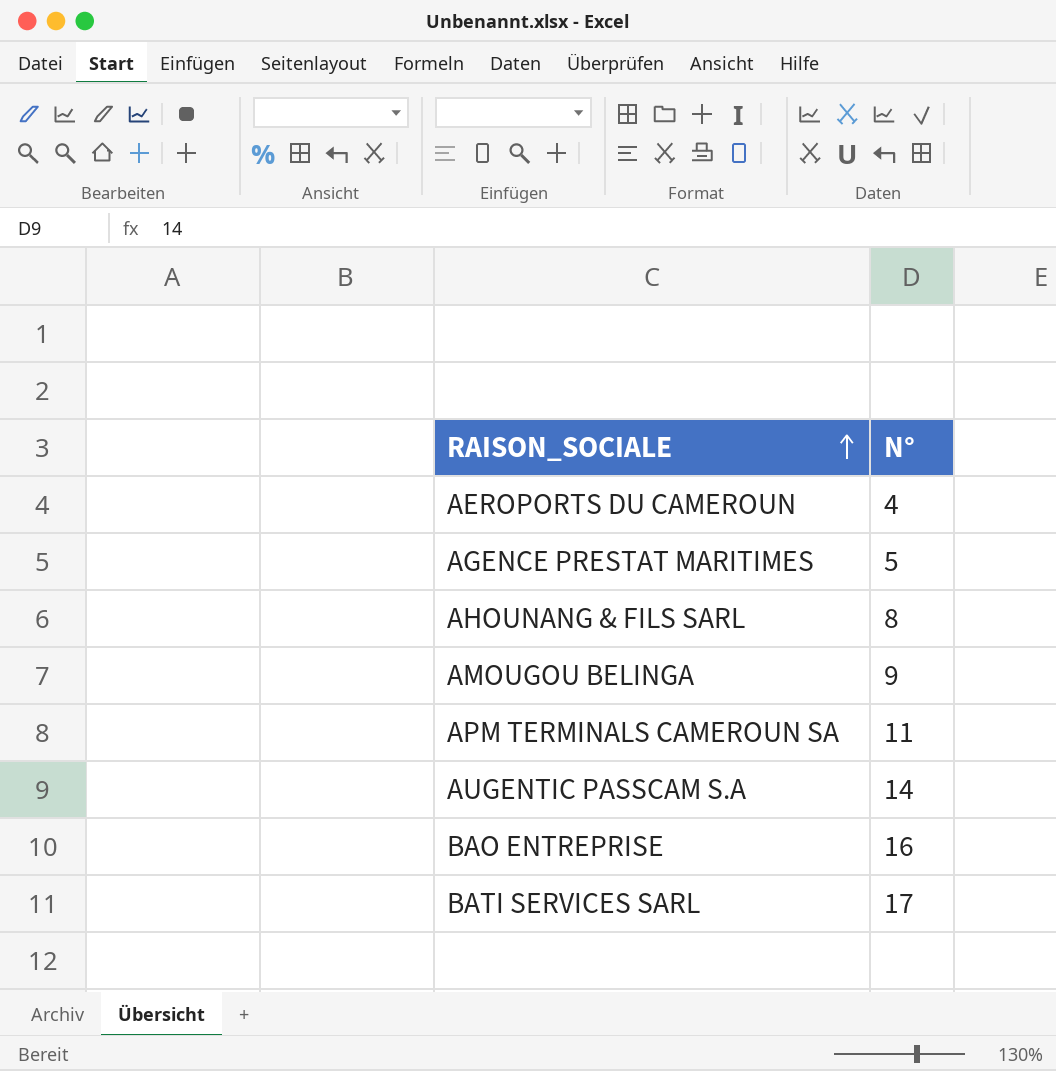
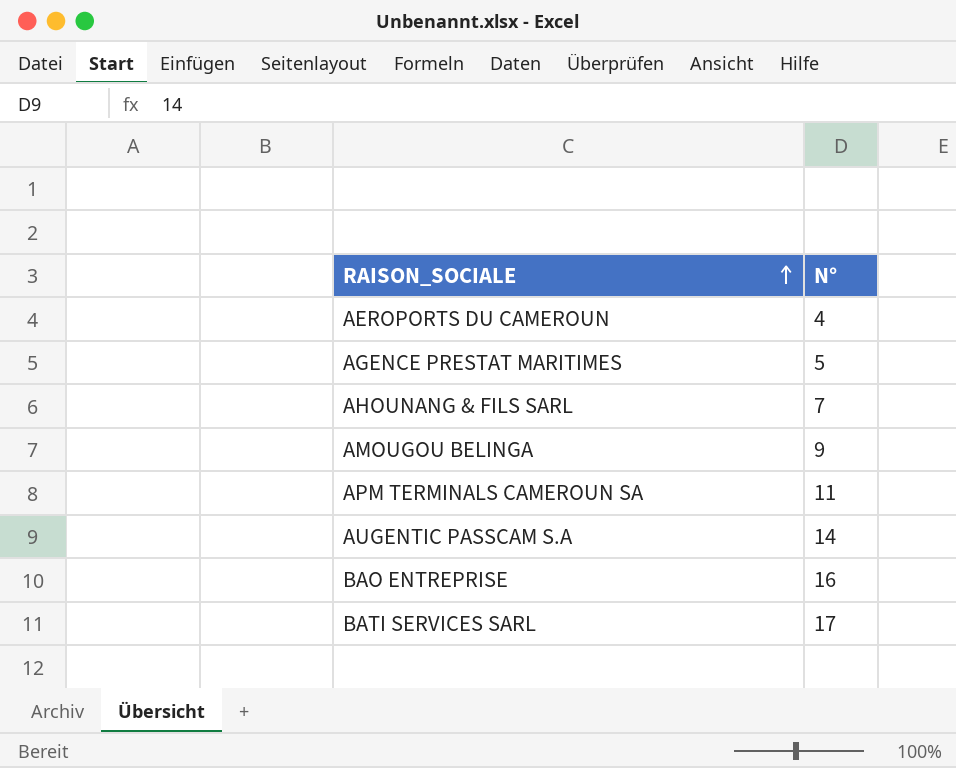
AHOUNANG & FILS SARL | N°: 8 -> 7

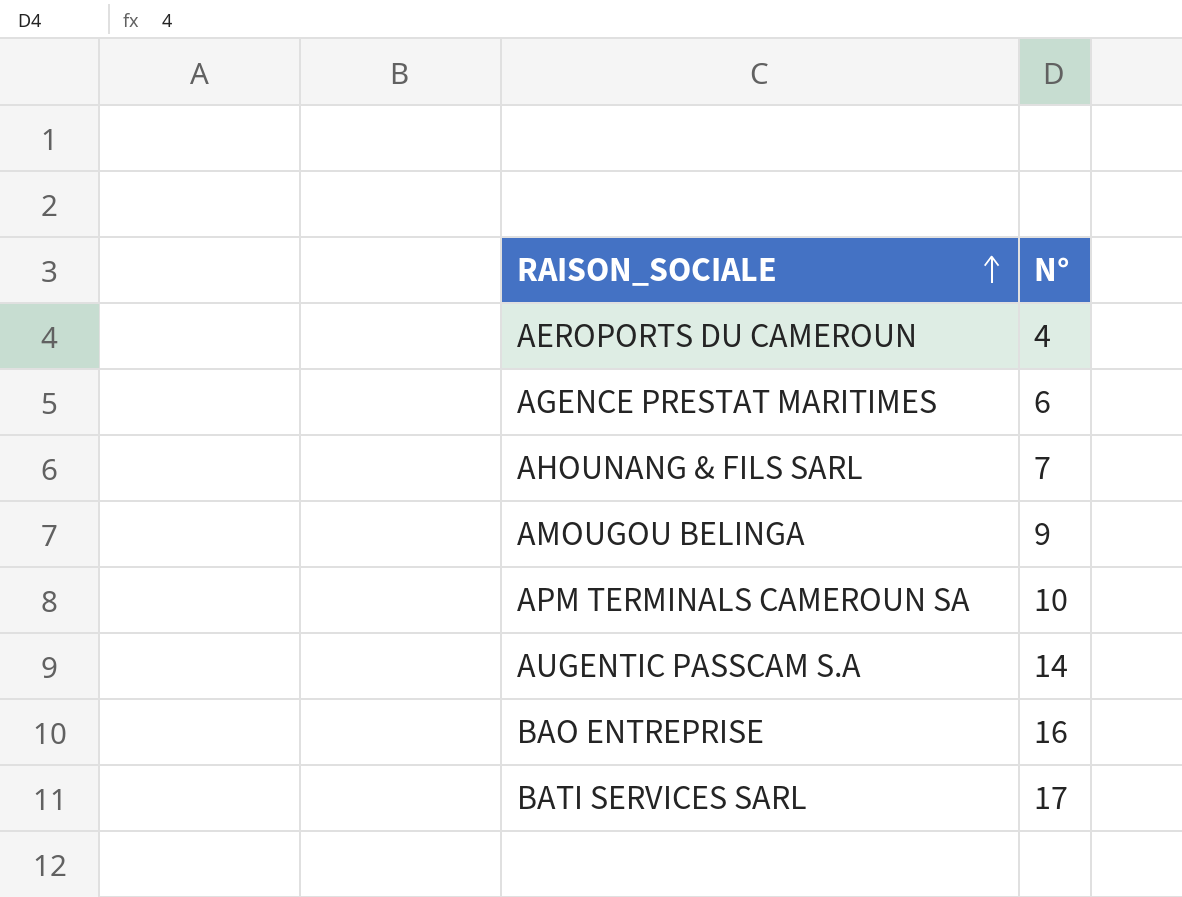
AGENCE PRESTAT MARITIMES | N°: 5 -> 6
APM TERMINALS CAMEROUN SA | N°: 11 -> 10

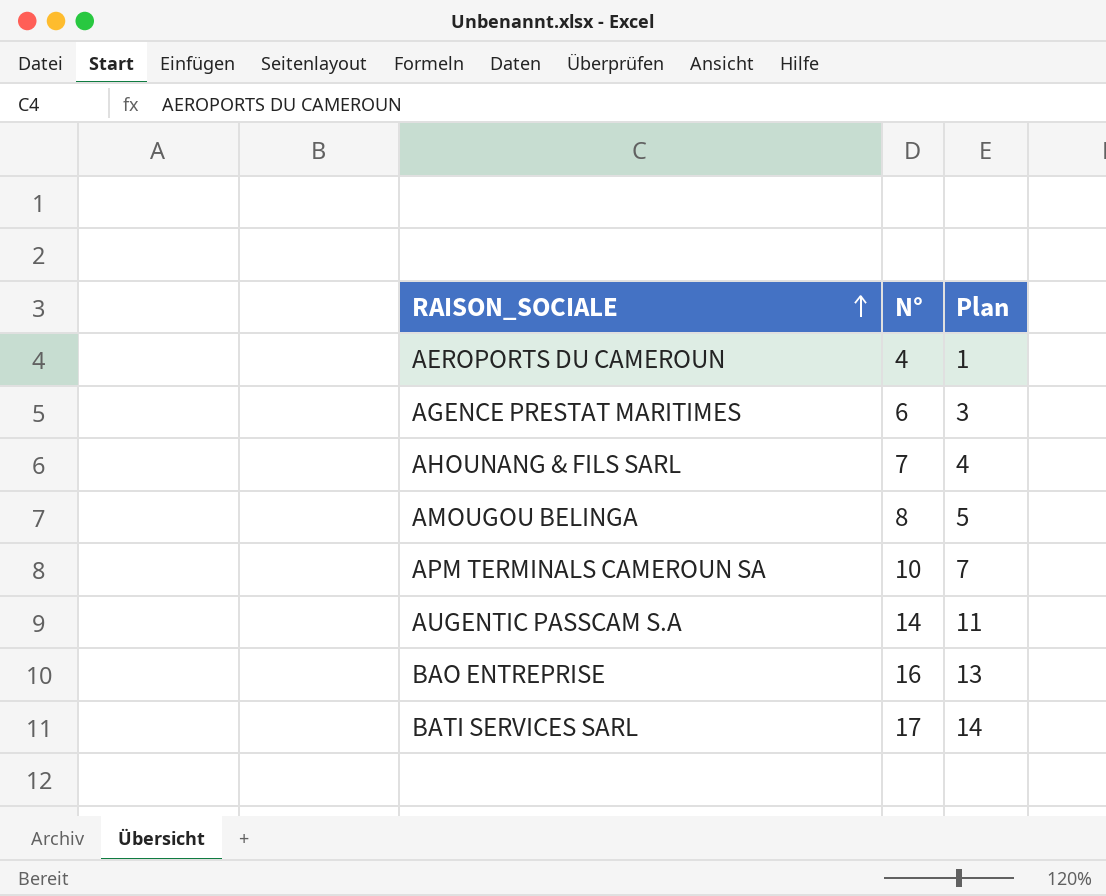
column Plan | formula: none -> [N°] - 3
AMOUGOU BELINGA | N°: 9 -> 8

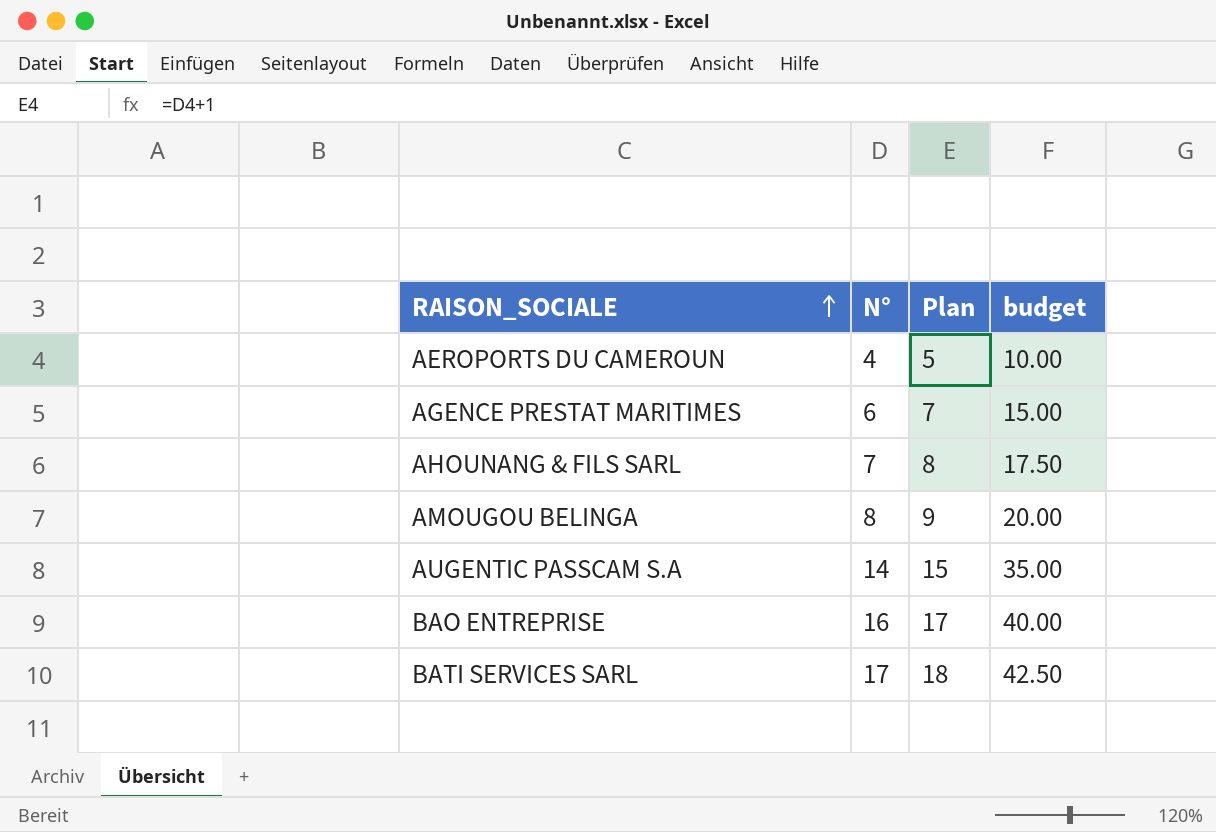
column Plan | formula: [N°] - 3 -> [N°] + 1
column budget | formula: none -> [N°] * 2.5
row APM TERMINALS CAMEROUN SA: 10 | 7 -> none

